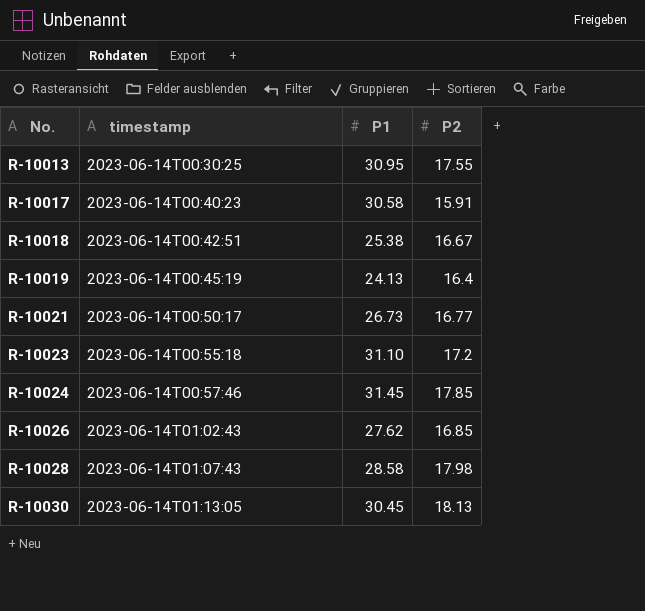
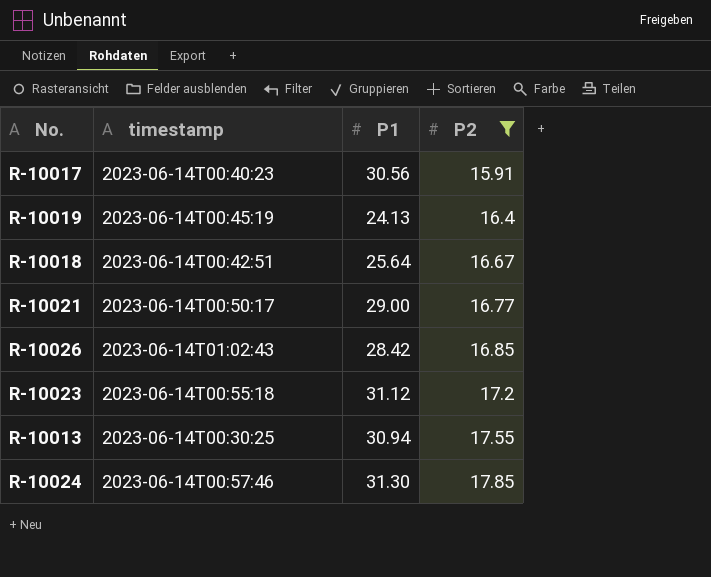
filter: none -> P2 <= 17.85
row order: No. ascending -> P2 ascending
R-10017 | P1: 30.58 -> 30.56
R-10018 | P1: 25.38 -> 25.64
R-10021 | P1: 26.73 -> 29.00
R-10026 | P1: 27.62 -> 28.42
R-10023 | P1: 31.10 -> 31.12
R-10013 | P1: 30.95 -> 30.94
R-10024 | P1: 31.45 -> 31.30

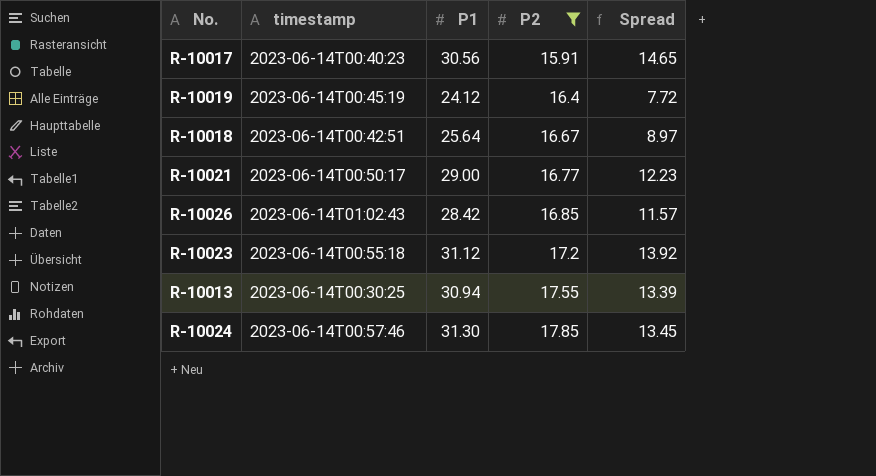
column Spread | formula: none -> [P1] - [P2]
R-10019 | P1: 24.13 -> 24.12

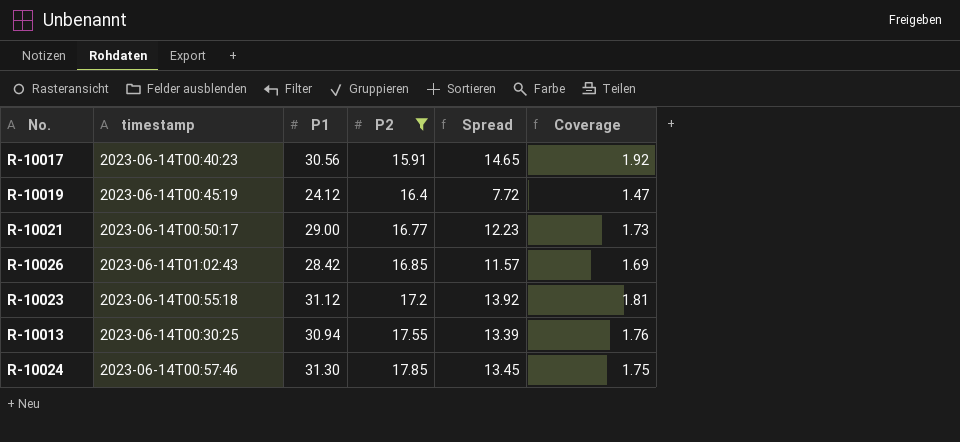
column Coverage | formula: none -> [P1] / [P2]
row R-10018: 2023-06-14T00:42:51 | 25.64 | 16.67 | 8.97 -> none

